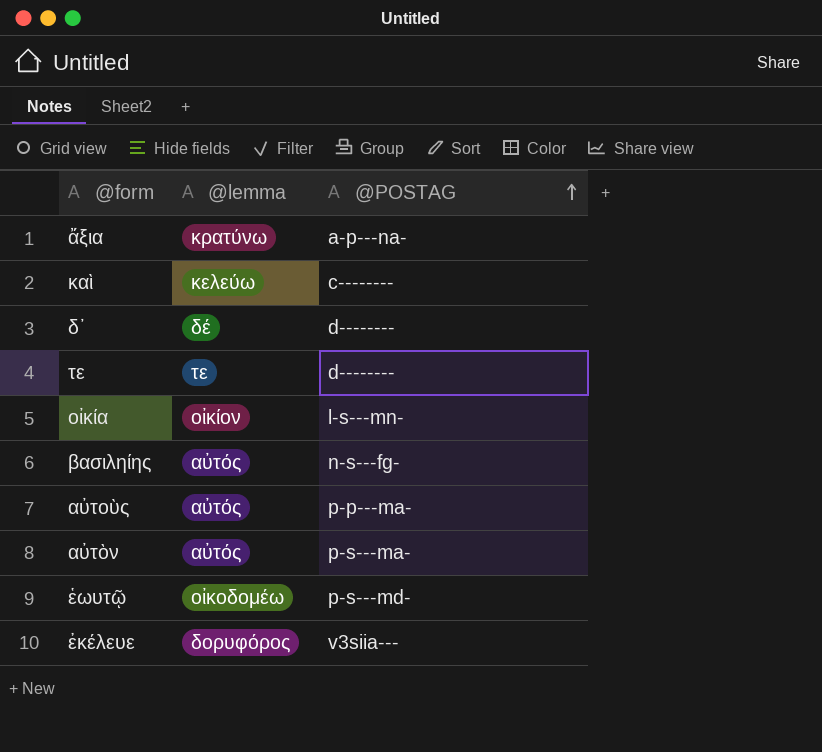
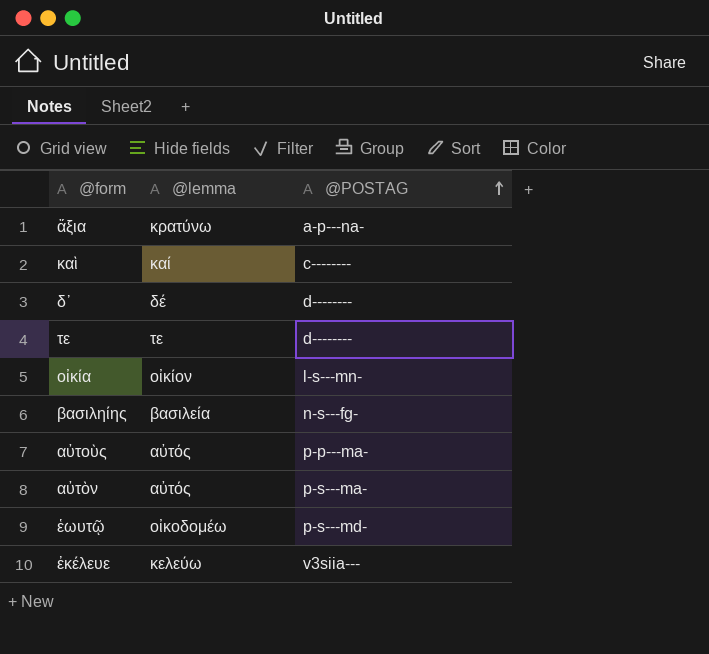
καὶ | @lemma: κελεύω -> καί
βασιληίης | @lemma: αὐτός -> βασιλεία
ἐκέλευε | @lemma: δορυφόρος -> κελεύω

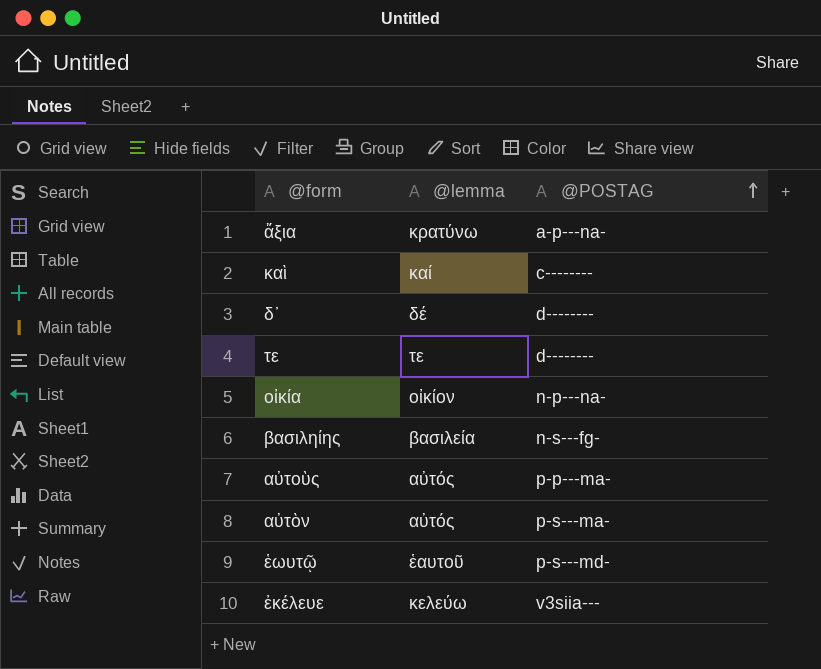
οἰκία | @POSTAG: l-s---mn- -> n-p---na-
ἑωυτῷ | @lemma: οἰκοδομέω -> ἑαυτοῦ

